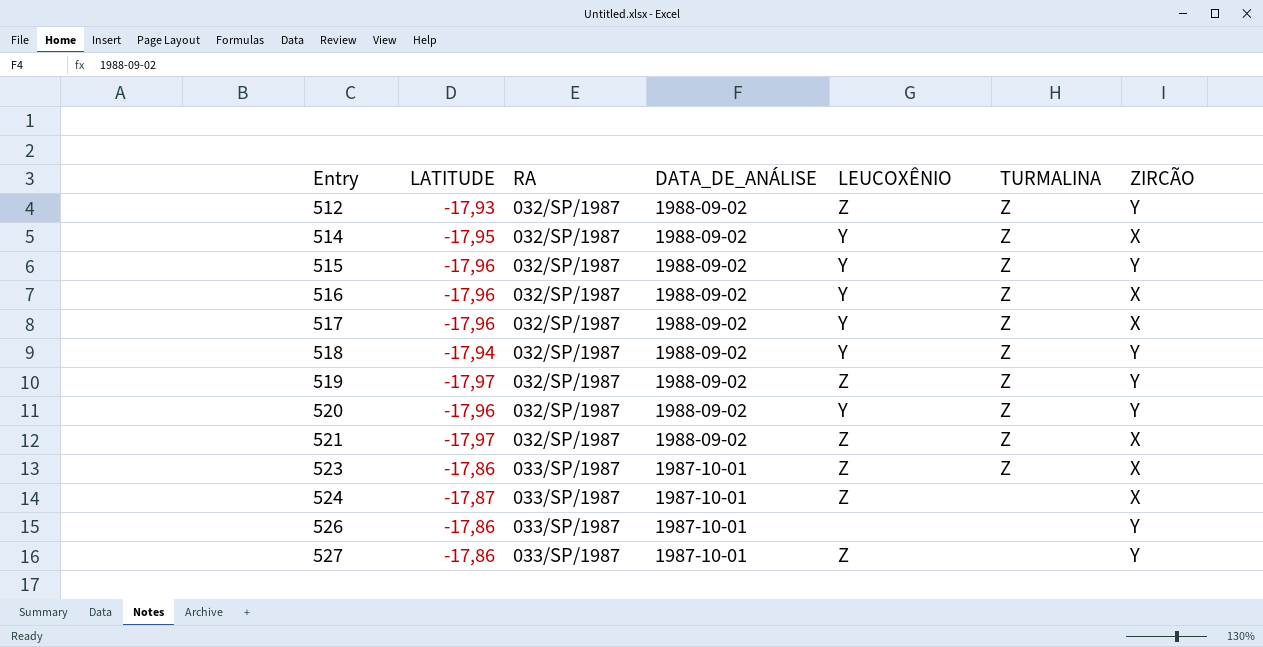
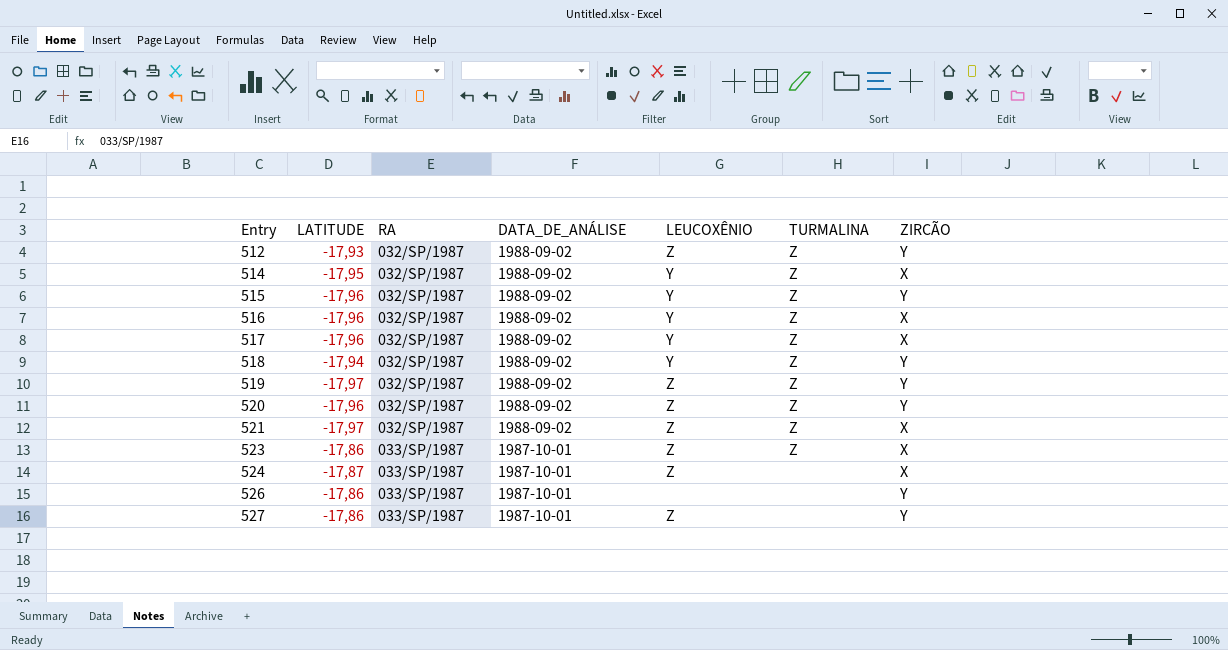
520 | LEUCOXÊNIO: Y -> Z

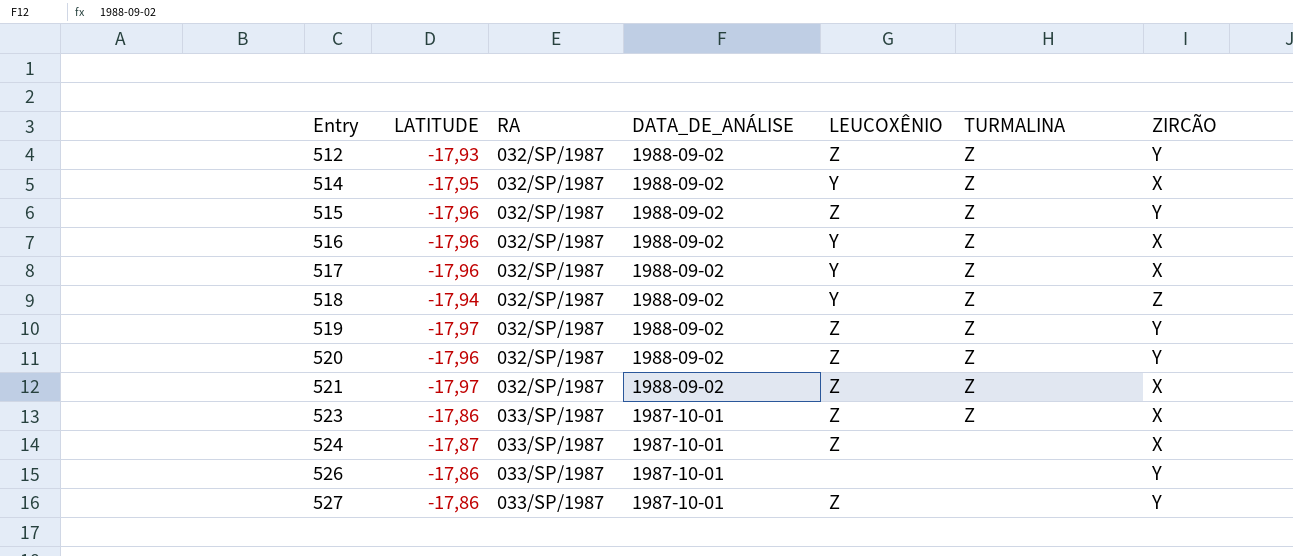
515 | LEUCOXÊNIO: Y -> Z
518 | ZIRCÃO: Y -> Z

